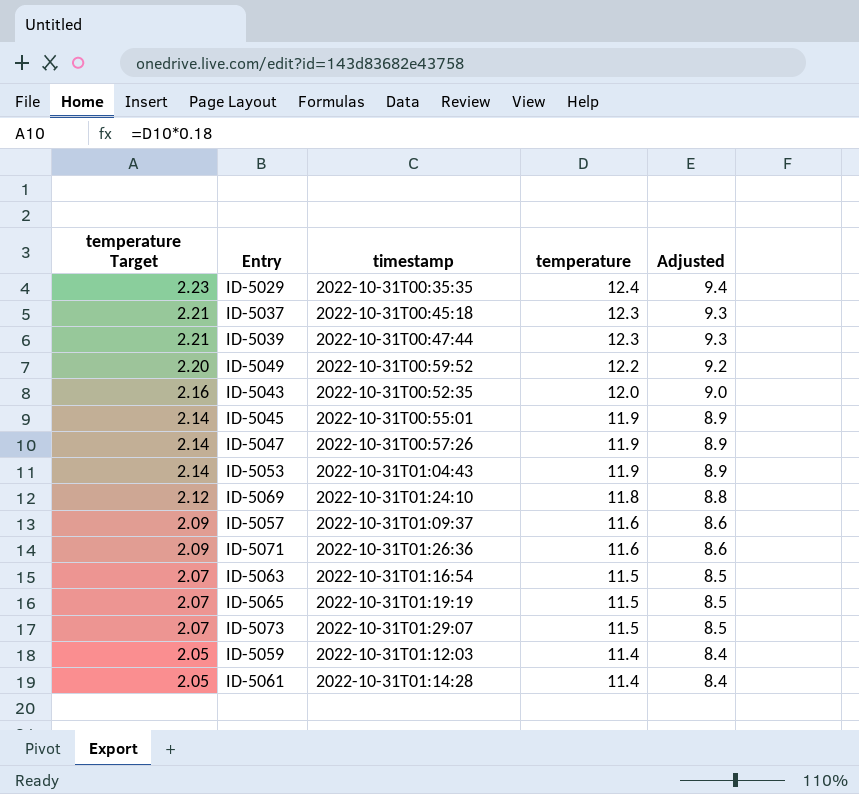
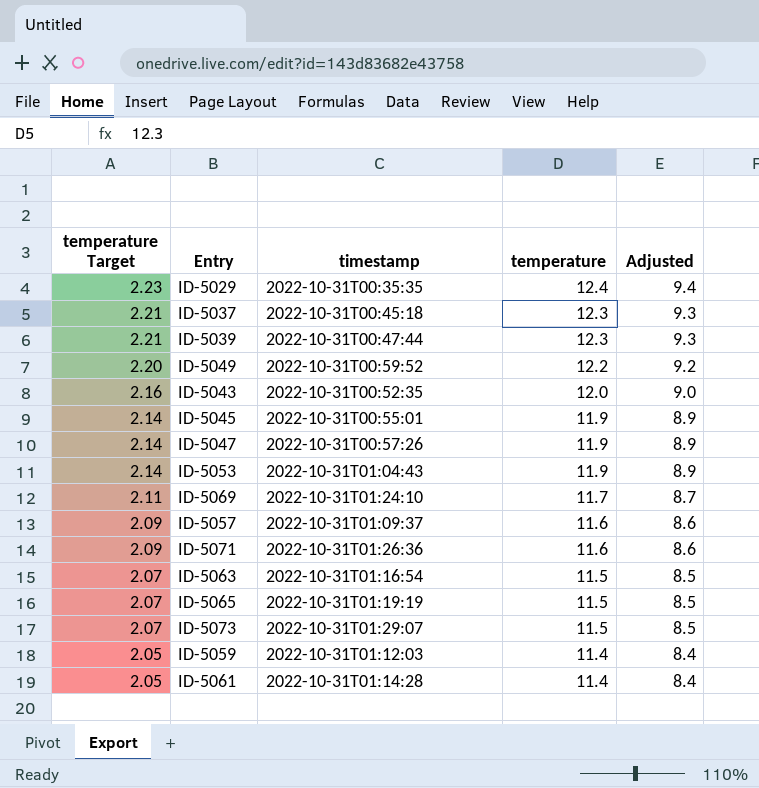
ID-5069 | temperature Target: 2.12 -> 2.11
ID-5069 | temperature: 11.8 -> 11.7
ID-5069 | Adjusted: 8.8 -> 8.7

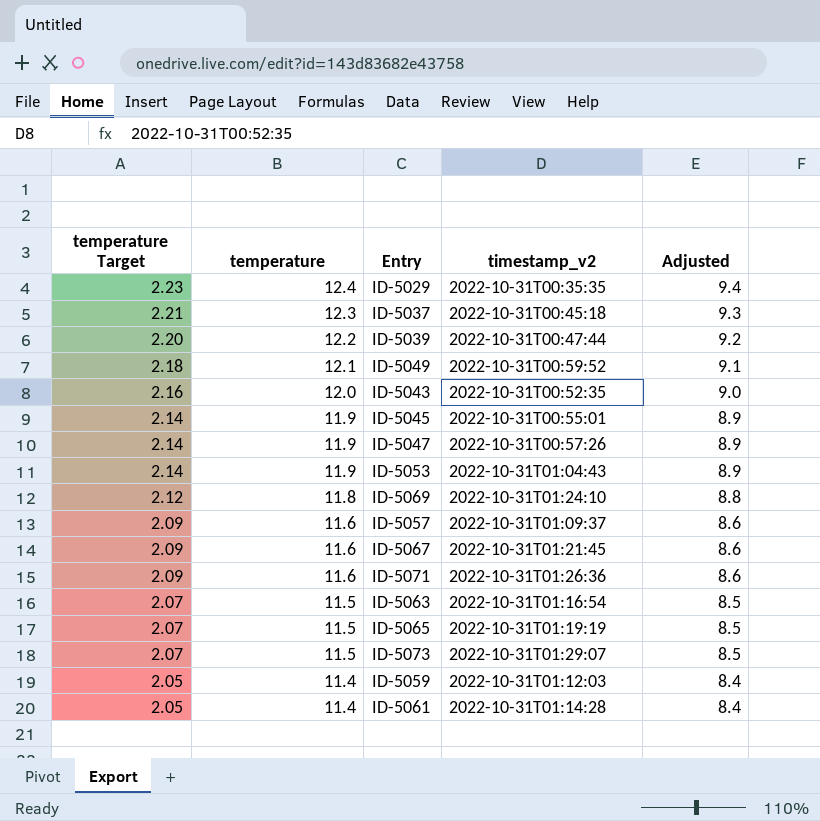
column temperature | position: 4 -> 2
column name: timestamp -> timestamp_v2
ID-5039 | temperature Target: 2.21 -> 2.20
ID-5039 | temperature: 12.3 -> 12.2
ID-5039 | Adjusted: 9.3 -> 9.2
ID-5049 | temperature Target: 2.20 -> 2.18
ID-5049 | temperature: 12.2 -> 12.1
ID-5049 | Adjusted: 9.2 -> 9.1
ID-5069 | temperature Target: 2.11 -> 2.12
ID-5069 | temperature: 11.7 -> 11.8
ID-5069 | Adjusted: 8.7 -> 8.8
row ID-5067: none -> 2.09 | 11.6 | 2022-10-31T01:21:45 | 8.6

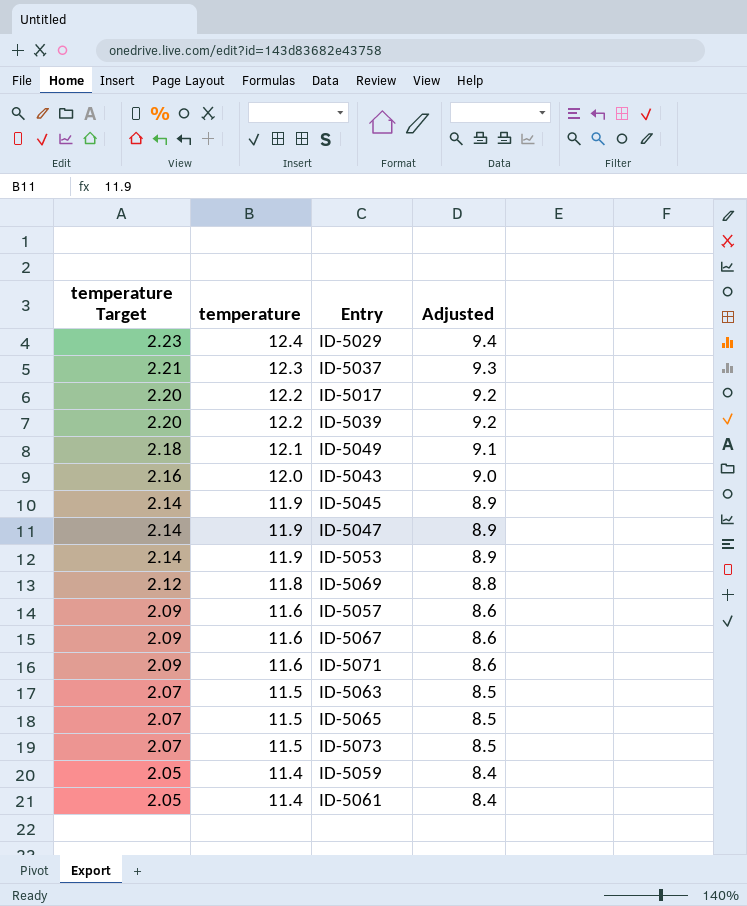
column timestamp_v2 | position: 4 -> none
row ID-5017: none -> 2.20 | 12.2 | 9.2

